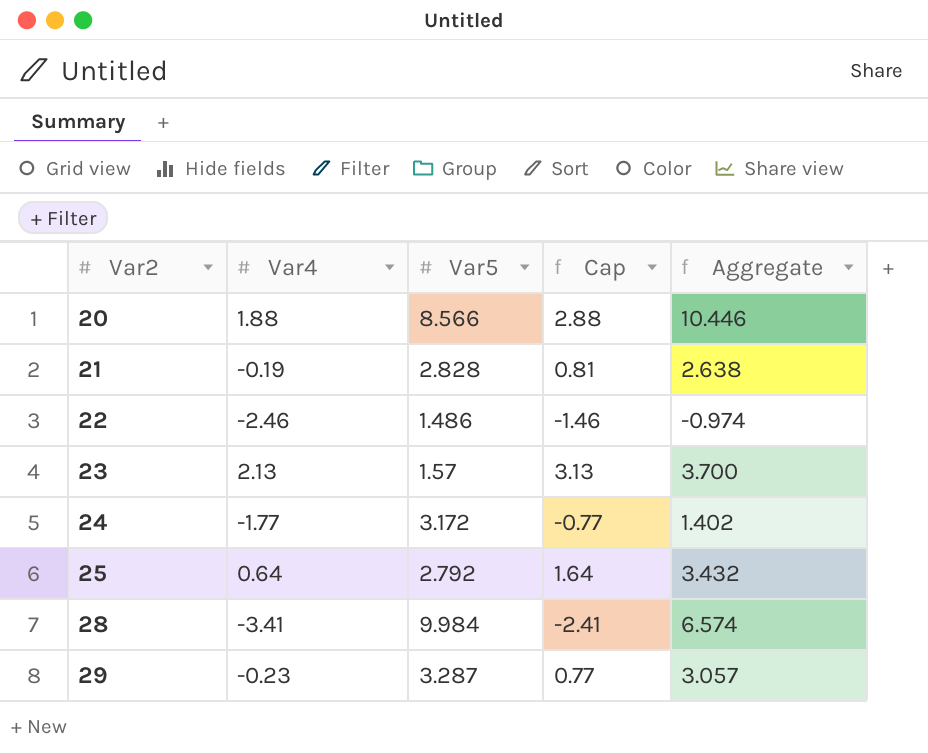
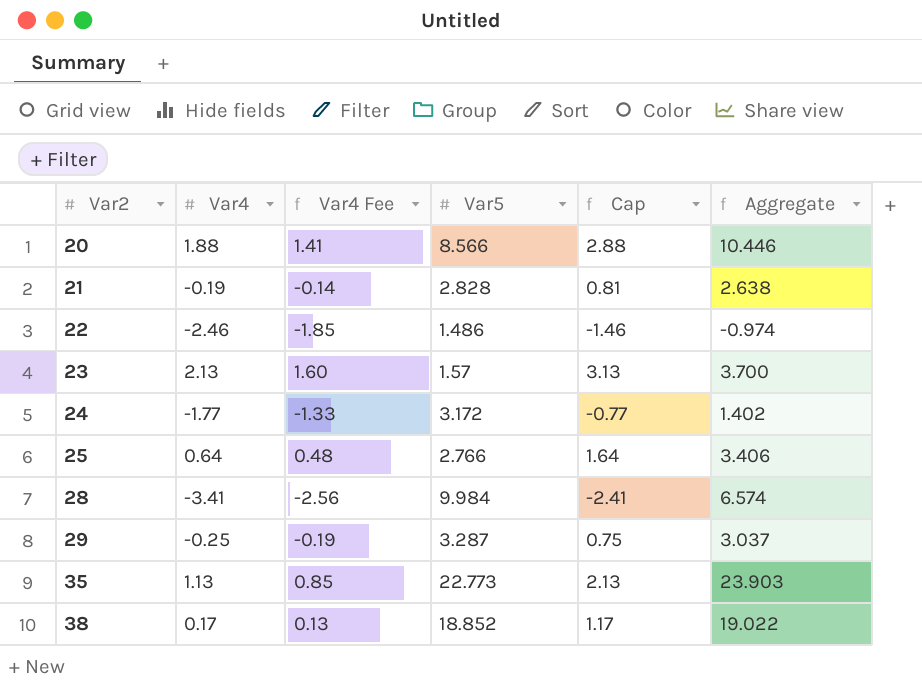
column Var4 Fee | formula: none -> [Var4] * 0.75
25 | Var5: 2.792 -> 2.766
25 | Aggregate: 3.432 -> 3.406
29 | Var4: -0.23 -> -0.25
29 | Cap: 0.77 -> 0.75
29 | Aggregate: 3.057 -> 3.037
row 35: none -> 1.13 | 0.85 | 22.773 | 2.13 | 23.903
row 38: none -> 0.17 | 0.13 | 18.852 | 1.17 | 19.022

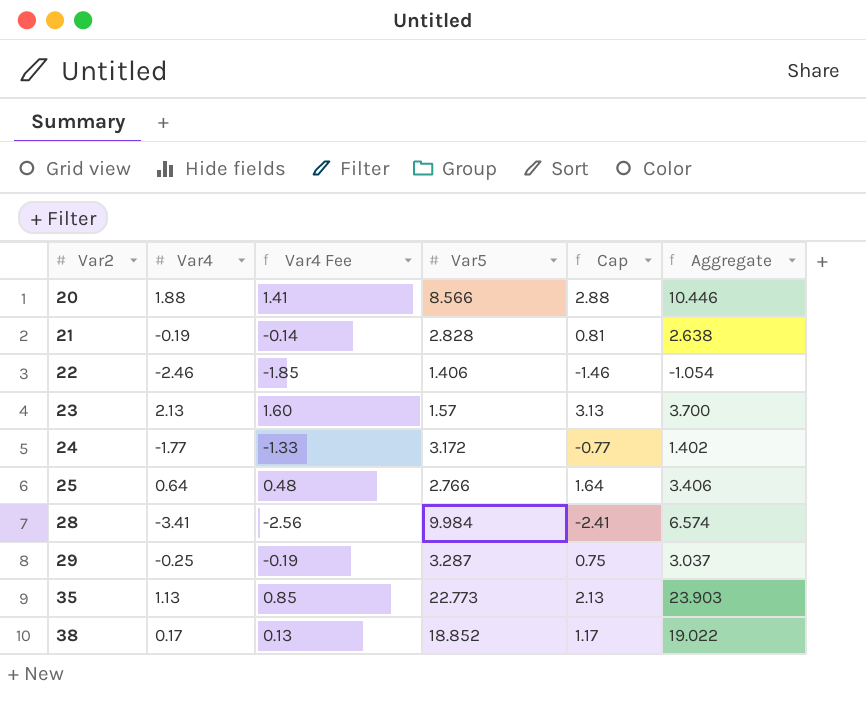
22 | Var5: 1.486 -> 1.406
22 | Aggregate: -0.974 -> -1.054

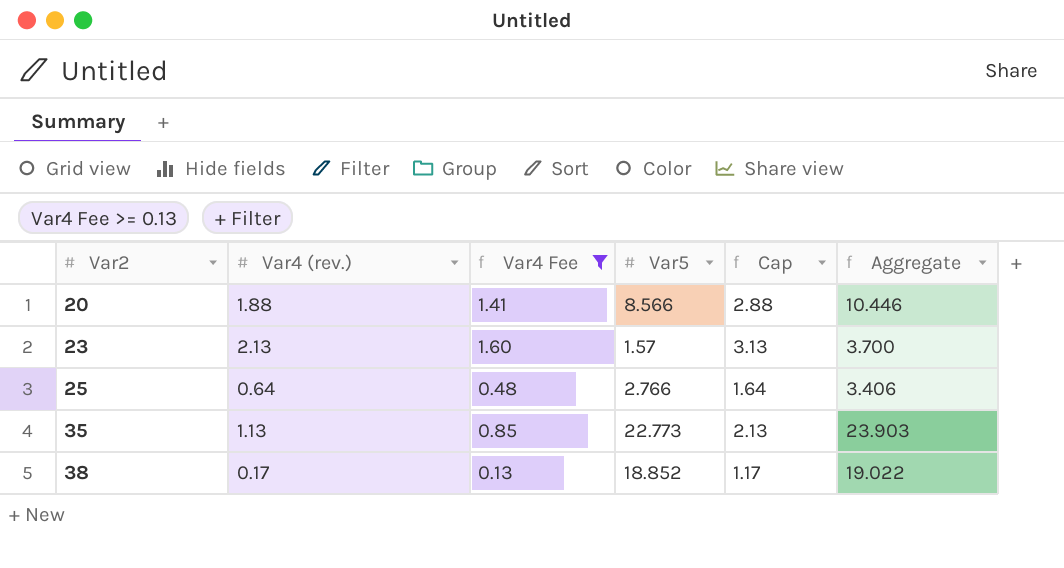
filter: none -> Var4 Fee >= 0.13
column name: Var4 -> Var4 (rev.)

